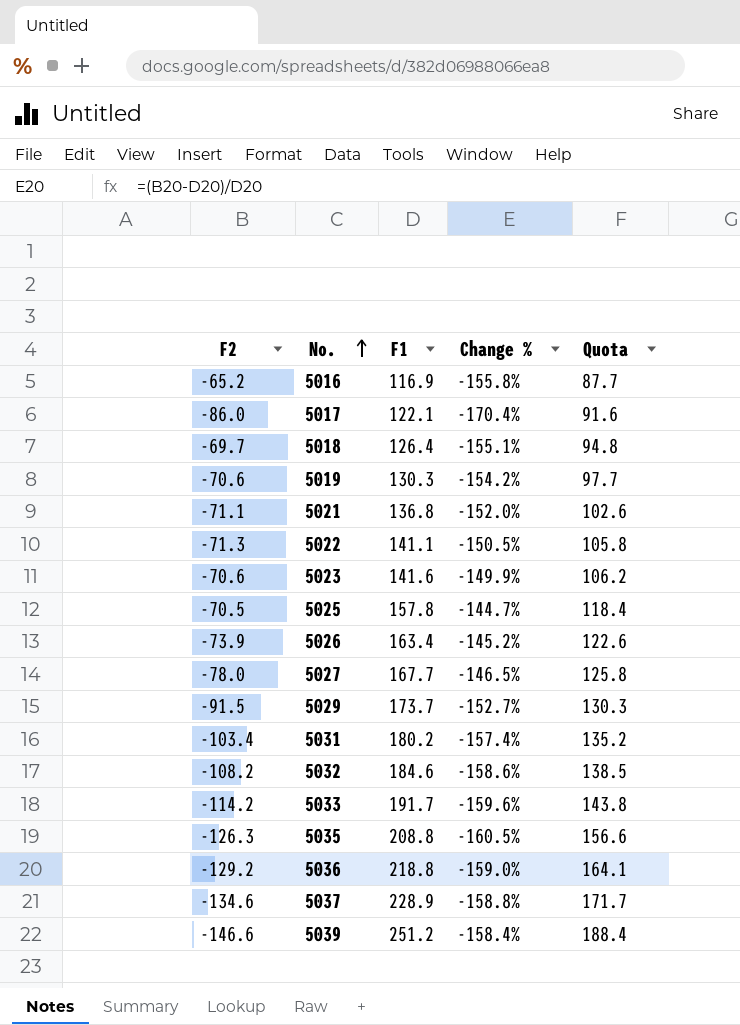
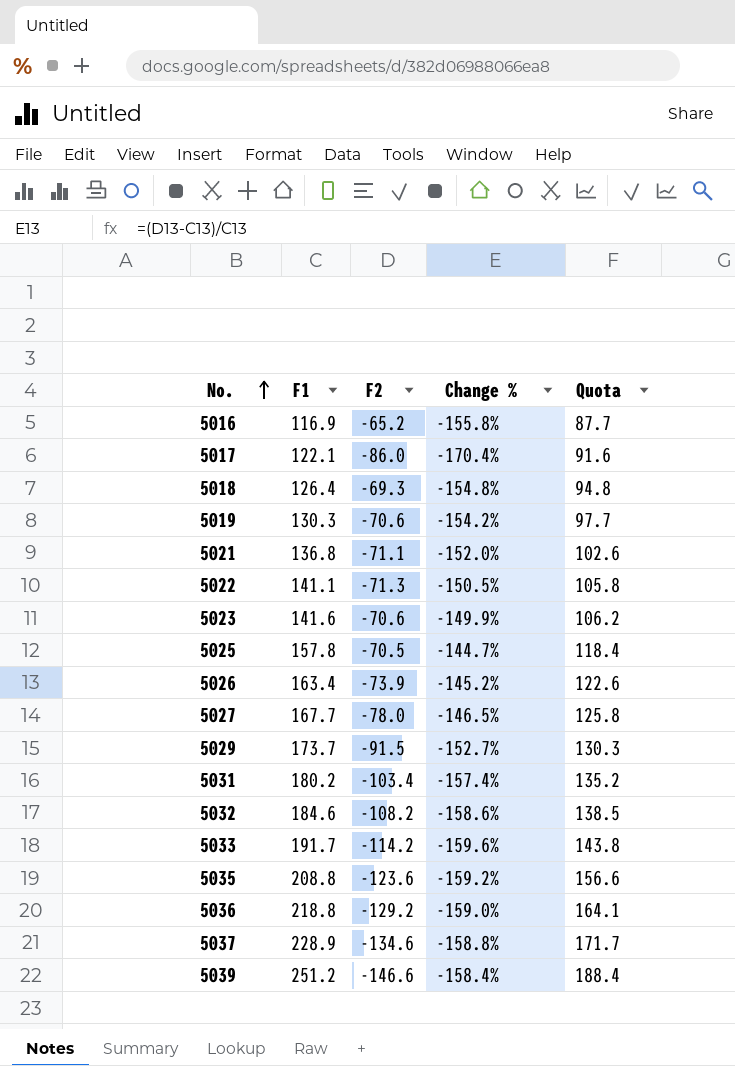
column F2 | position: 1 -> 3
5018 | F2: -69.7 -> -69.3
5018 | Change %: -155.1% -> -154.8%
5035 | F2: -126.3 -> -123.6
5035 | Change %: -160.5% -> -159.2%

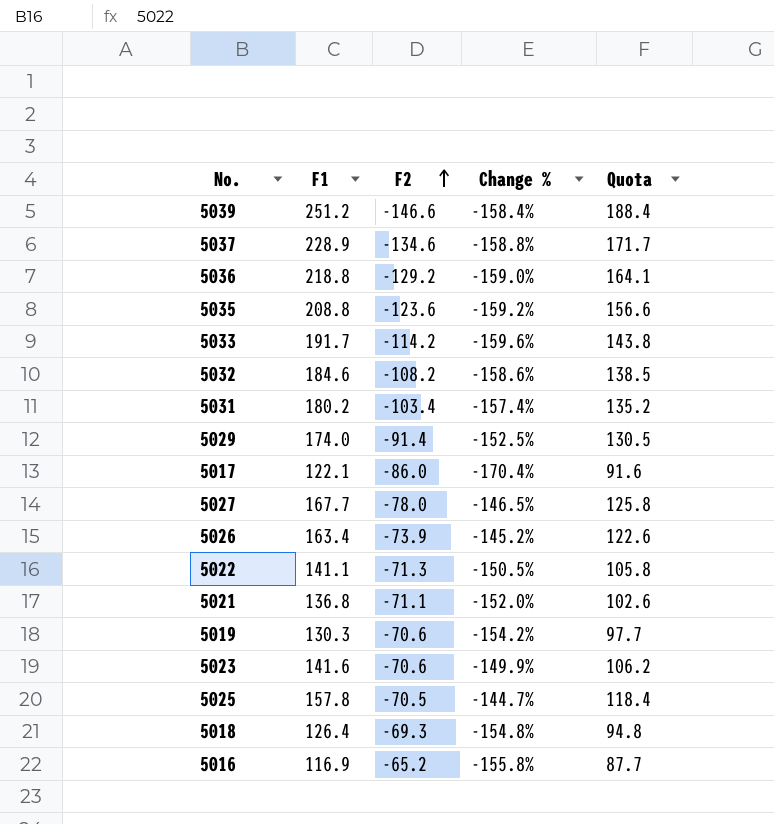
row order: No. ascending -> F2 ascending
5029 | F1: 173.7 -> 174.0
5029 | F2: -91.5 -> -91.4
5029 | Change %: -152.7% -> -152.5%
5029 | Quota: 130.3 -> 130.5

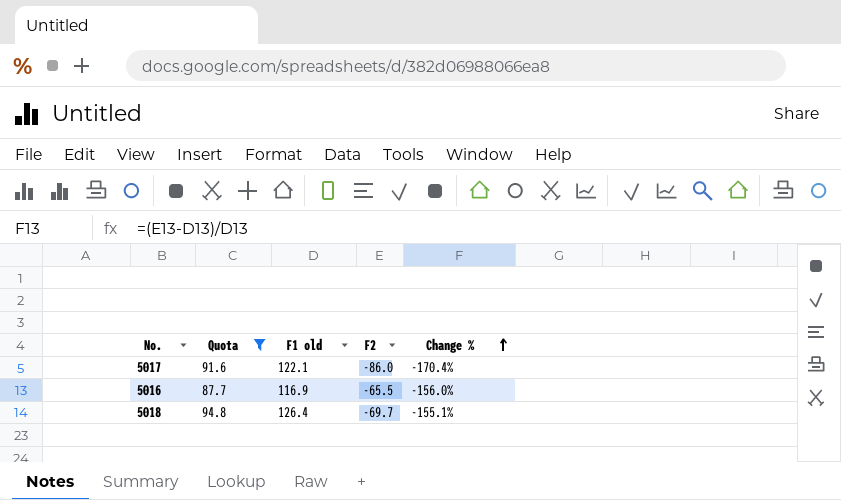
filter: none -> Quota <= 94.8
row order: F2 ascending -> Change % ascending
column Quota | position: 5 -> 2
column name: F1 -> F1 old
5016 | F2: -65.2 -> -65.5
5016 | Change %: -155.8% -> -156.0%
5018 | F2: -69.3 -> -69.7
5018 | Change %: -154.8% -> -155.1%

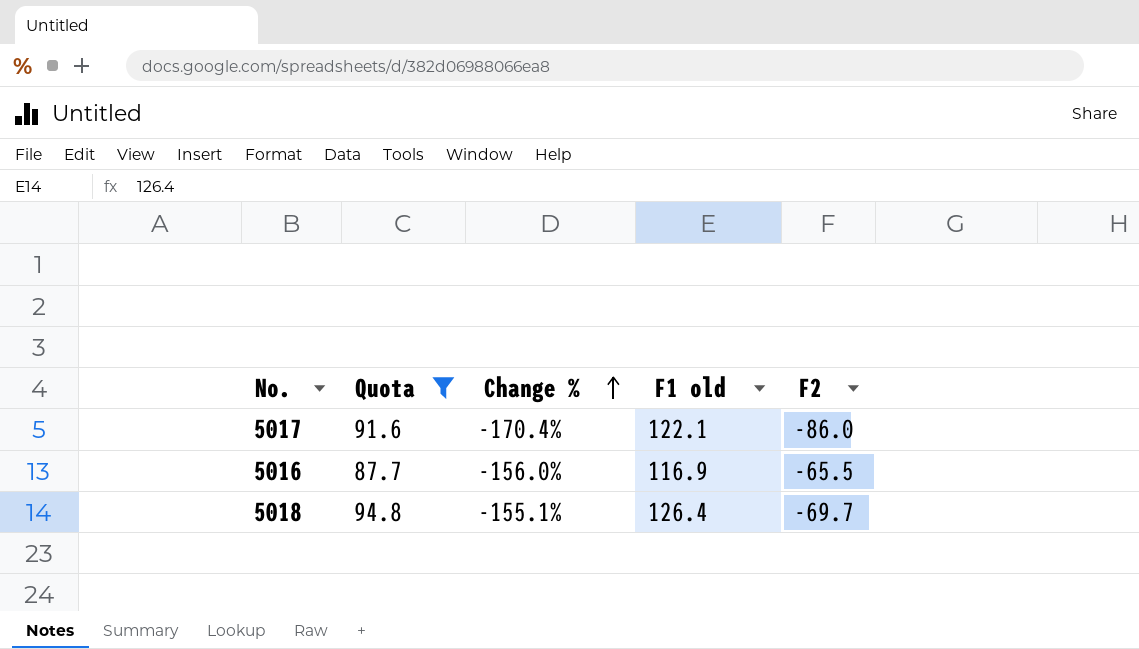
column Change % | position: 5 -> 3

